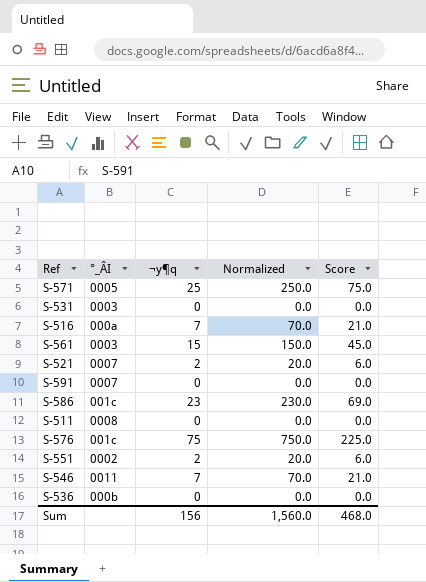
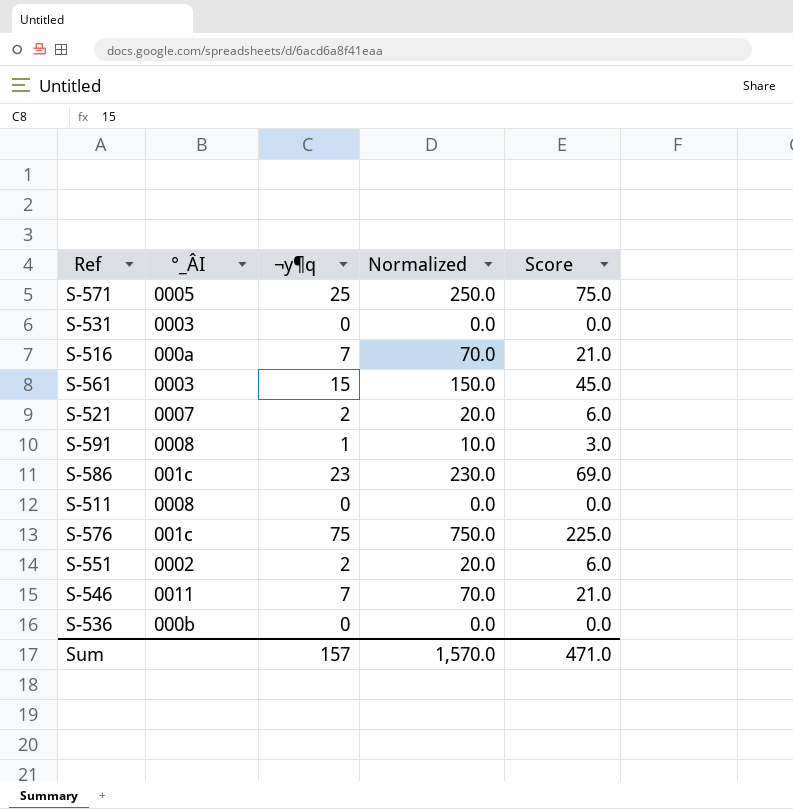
S-591 | °_ÂI: 0007 -> 0008
S-591 | ¬y¶q: 0 -> 1
S-591 | Normalized: 0.0 -> 10.0
S-591 | Score: 0.0 -> 3.0
Sum | ¬y¶q: 156 -> 157
Sum | Normalized: 1,560.0 -> 1,570.0
Sum | Score: 468.0 -> 471.0

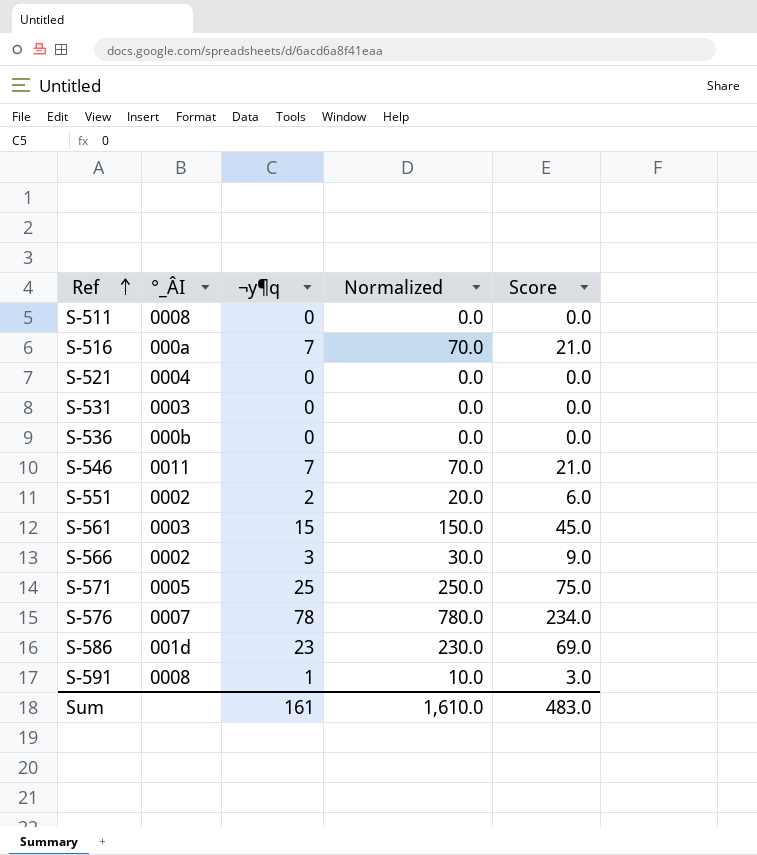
row order: none -> Ref ascending
S-521 | °_ÂI: 0007 -> 0004
S-521 | ¬y¶q: 2 -> 0
S-521 | Normalized: 20.0 -> 0.0
S-521 | Score: 6.0 -> 0.0
row S-566: none -> 0002 | 3 | 30.0 | 9.0
S-576 | °_ÂI: 001c -> 0007
S-576 | ¬y¶q: 75 -> 78
S-576 | Normalized: 750.0 -> 780.0
S-576 | Score: 225.0 -> 234.0
S-586 | °_ÂI: 001c -> 001d
Sum | ¬y¶q: 157 -> 161
Sum | Normalized: 1,570.0 -> 1,610.0
Sum | Score: 471.0 -> 483.0

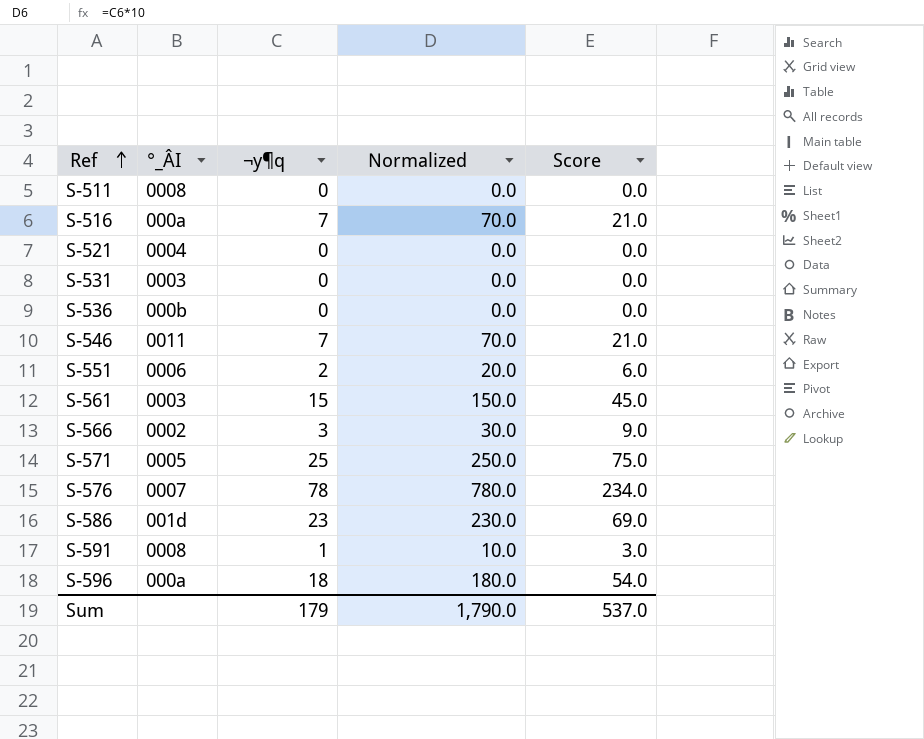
S-551 | °_ÂI: 0002 -> 0006
row S-596: none -> 000a | 18 | 180.0 | 54.0
Sum | ¬y¶q: 161 -> 179
Sum | Normalized: 1,610.0 -> 1,790.0
Sum | Score: 483.0 -> 537.0

